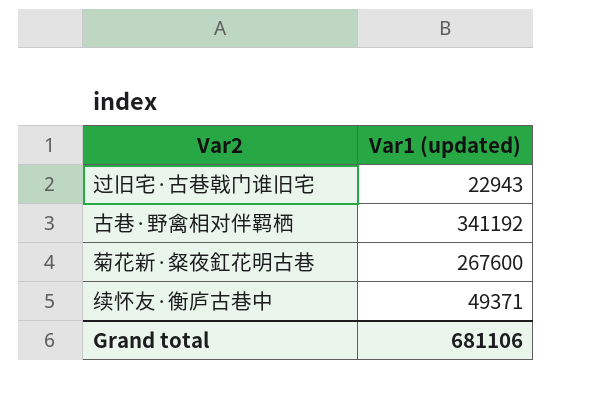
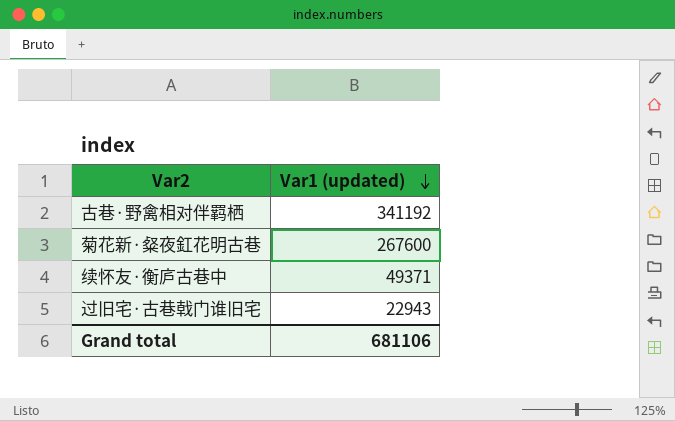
row order: none -> Var1 (updated) descending

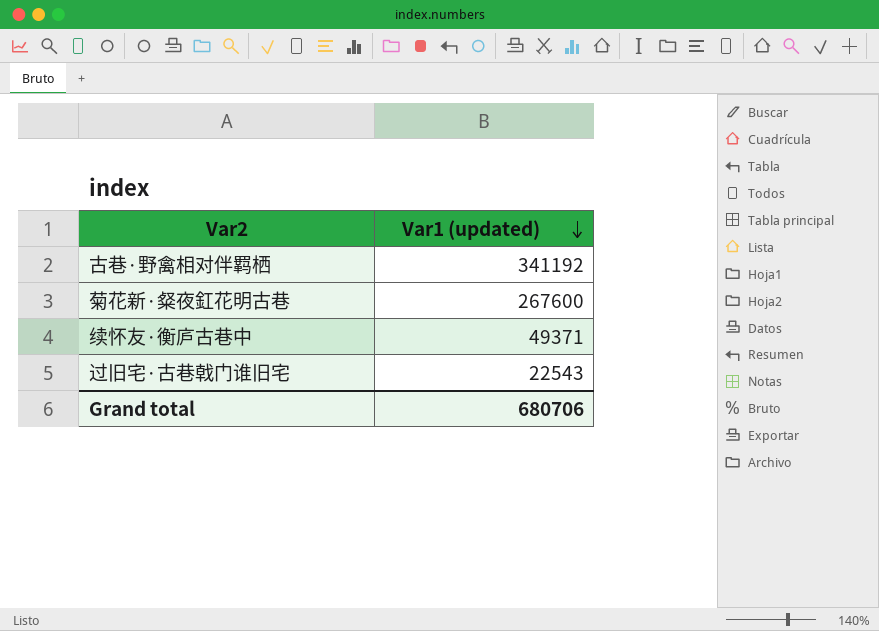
过旧宅·古巷戟门谁旧宅 | Var1 (updated): 22943 -> 22543
Grand total | Var1 (updated): 681106 -> 680706

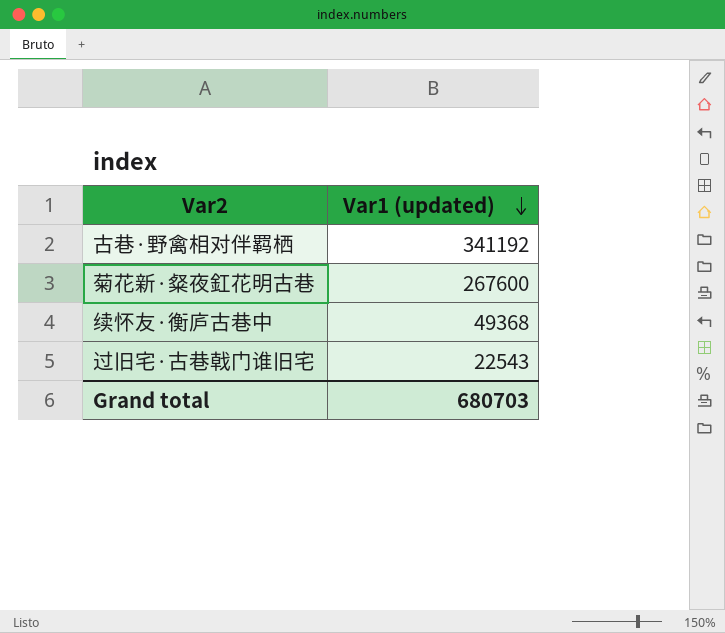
续怀友·衡庐古巷中 | Var1 (updated): 49371 -> 49368
Grand total | Var1 (updated): 680706 -> 680703

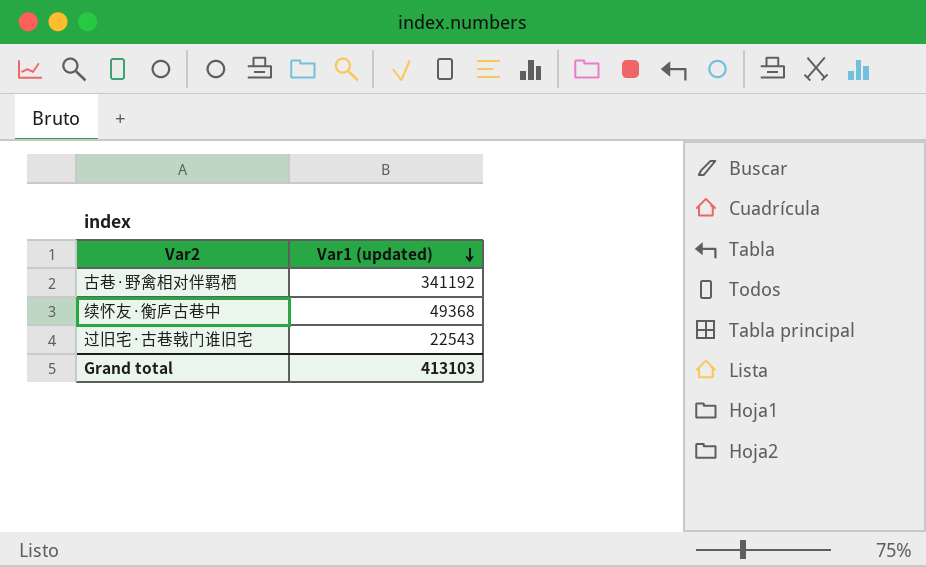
row 菊花新·粲夜釭花明古巷: 267600 -> none
Grand total | Var1 (updated): 680703 -> 413103

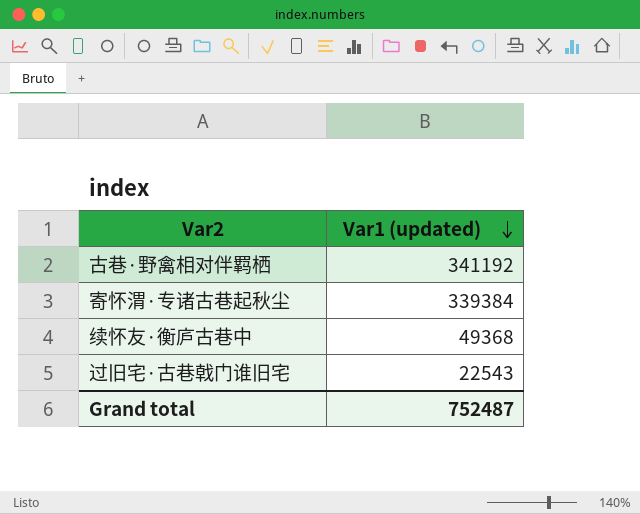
row 寄怀渭·专诸古巷起秋尘: none -> 339384
Grand total | Var1 (updated): 413103 -> 752487

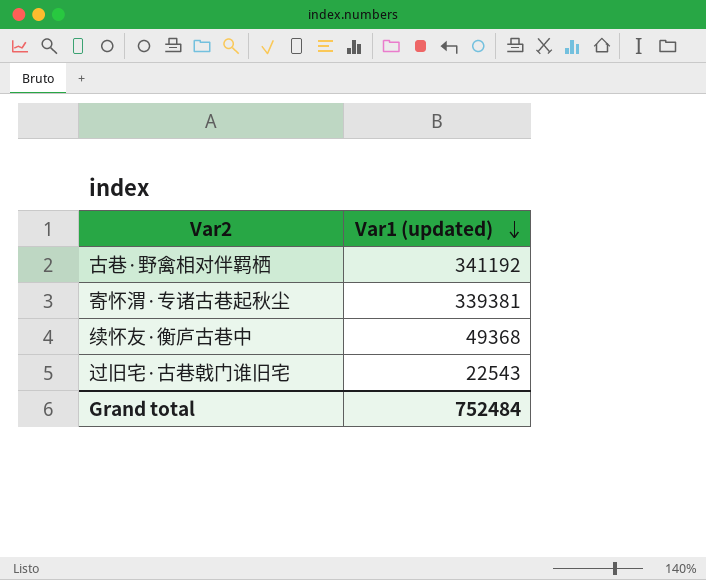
寄怀渭·专诸古巷起秋尘 | Var1 (updated): 339384 -> 339381
Grand total | Var1 (updated): 752487 -> 752484

